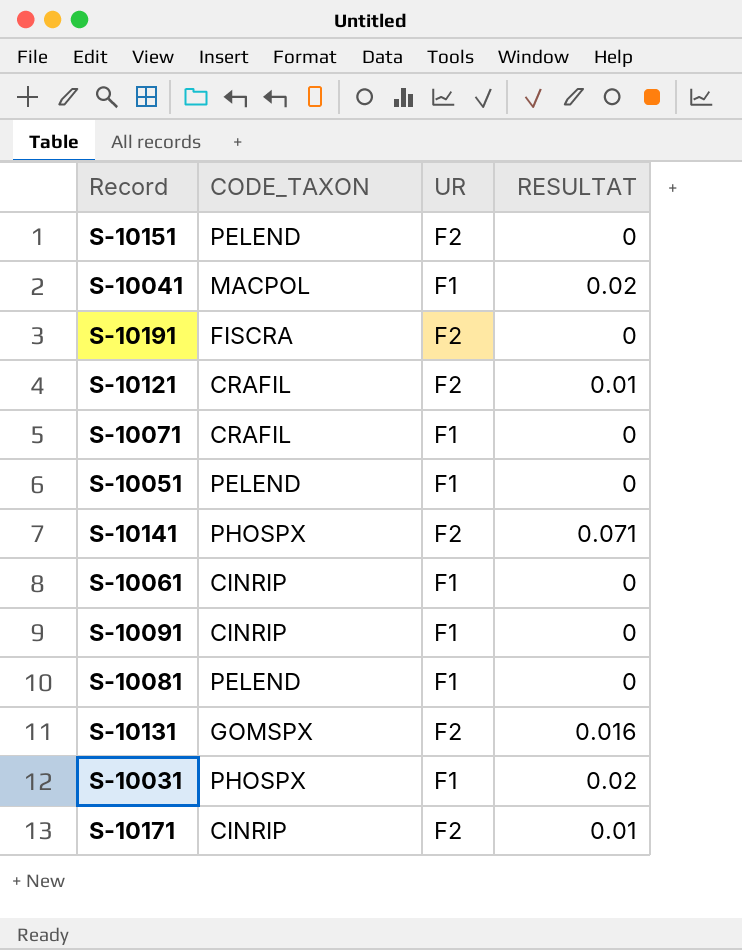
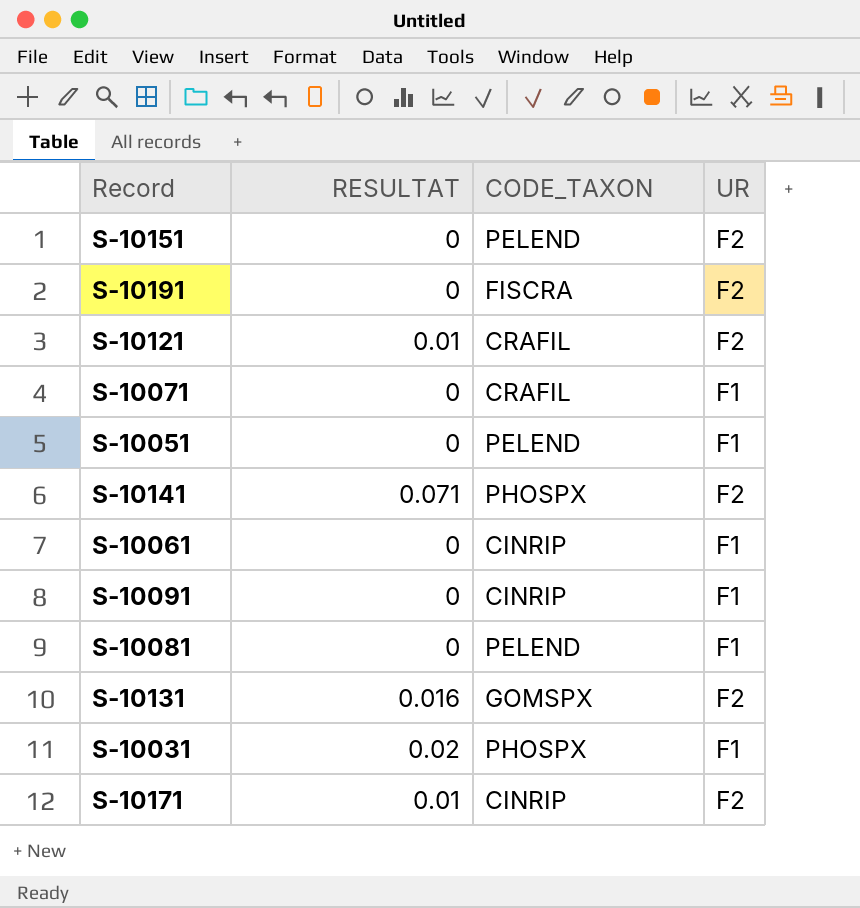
column RESULTAT | position: 4 -> 2
row S-10041: MACPOL | F1 | 0.02 -> none

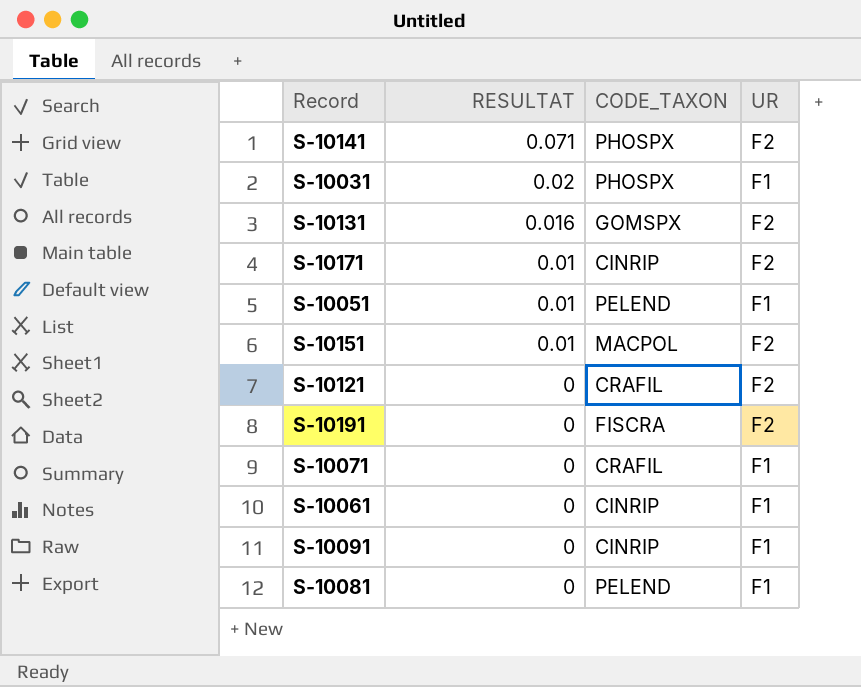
row order: none -> RESULTAT descending
S-10051 | RESULTAT: 0 -> 0.01
S-10151 | RESULTAT: 0 -> 0.01
S-10151 | CODE_TAXON: PELEND -> MACPOL
S-10121 | RESULTAT: 0.01 -> 0

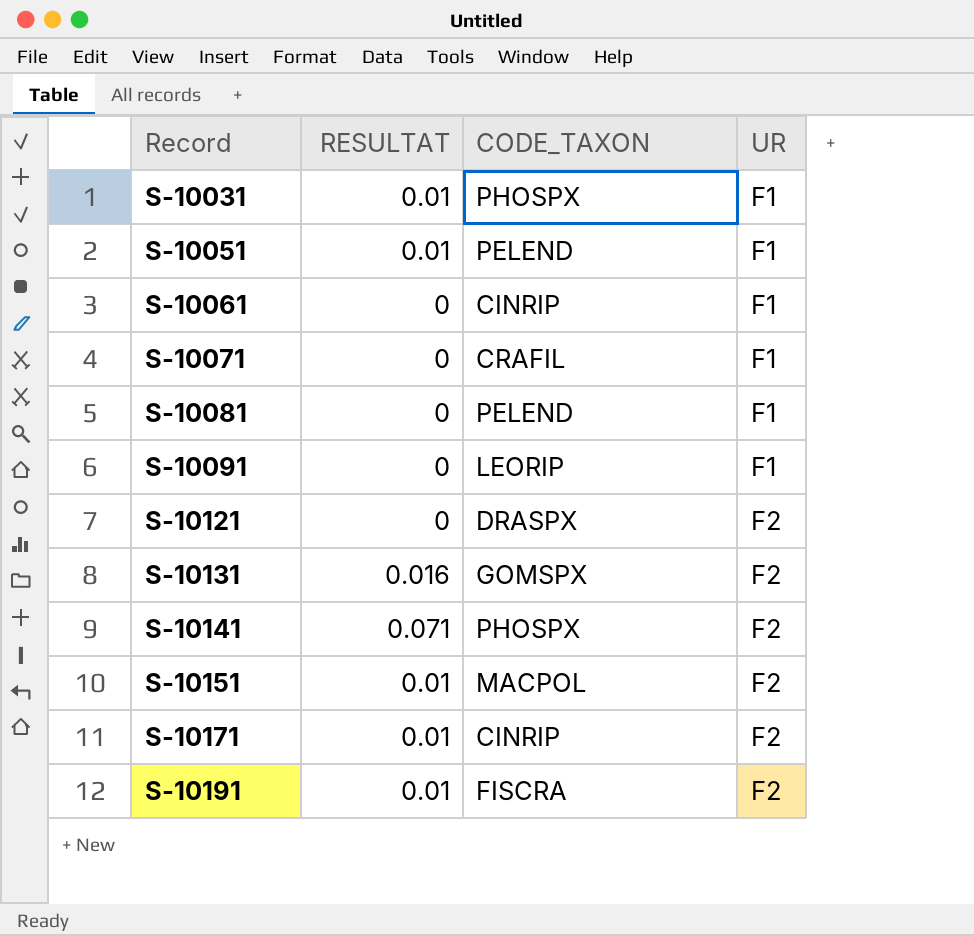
row order: RESULTAT descending -> Record ascending
S-10031 | RESULTAT: 0.02 -> 0.01
S-10091 | CODE_TAXON: CINRIP -> LEORIP
S-10121 | CODE_TAXON: CRAFIL -> DRASPX
S-10191 | RESULTAT: 0 -> 0.01

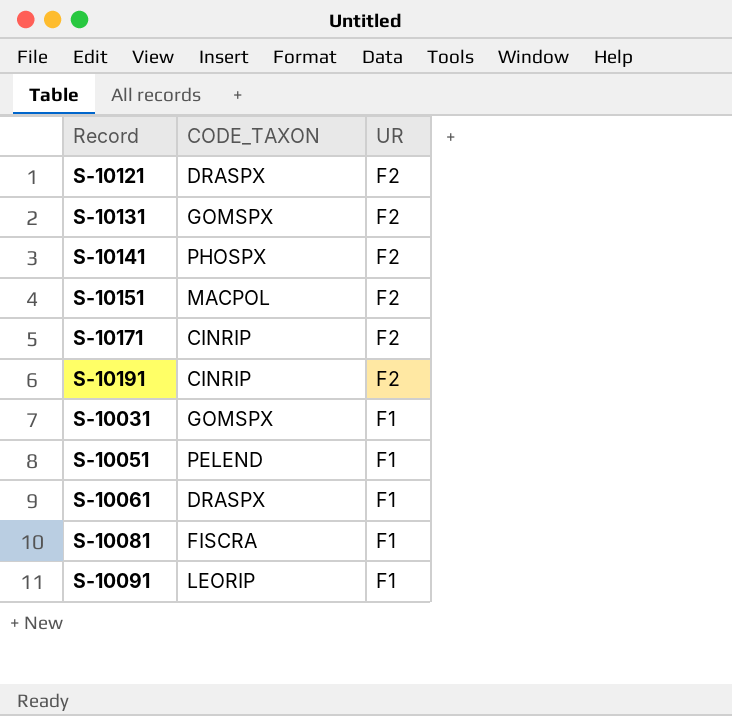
row order: Record ascending -> UR descending
column RESULTAT | position: 2 -> none
row S-10071: 0 | CRAFIL | F1 -> none
S-10191 | CODE_TAXON: FISCRA -> CINRIP
S-10031 | CODE_TAXON: PHOSPX -> GOMSPX
S-10061 | CODE_TAXON: CINRIP -> DRASPX
S-10081 | CODE_TAXON: PELEND -> FISCRA

